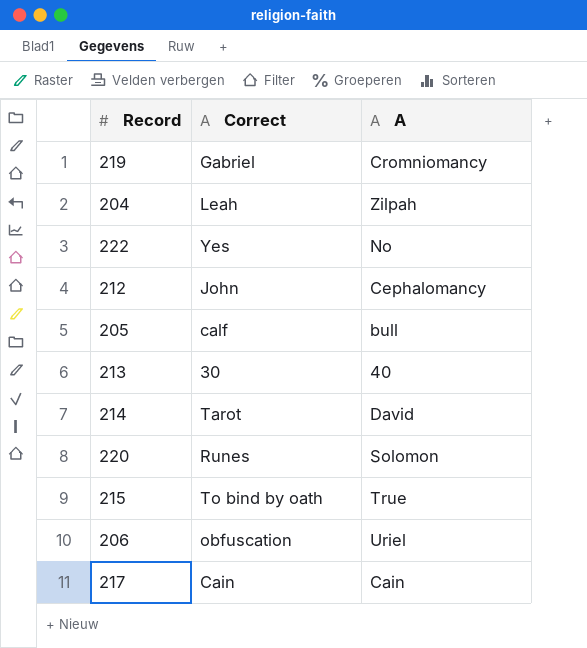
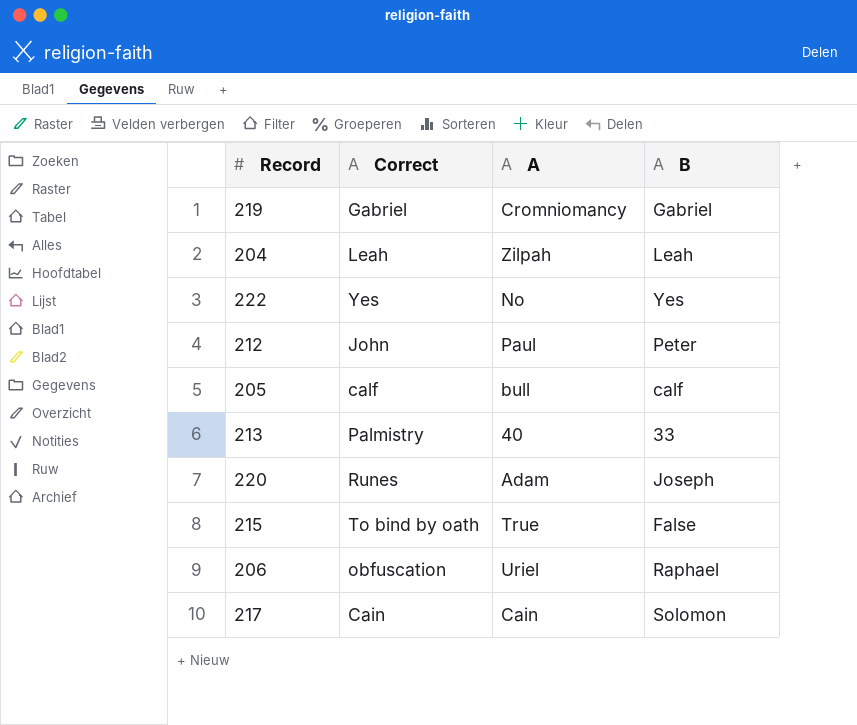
column B | position: none -> 4
row 214: Tarot | David -> none
212 | A: Cephalomancy -> Paul
213 | Correct: 30 -> Palmistry
220 | A: Solomon -> Adam

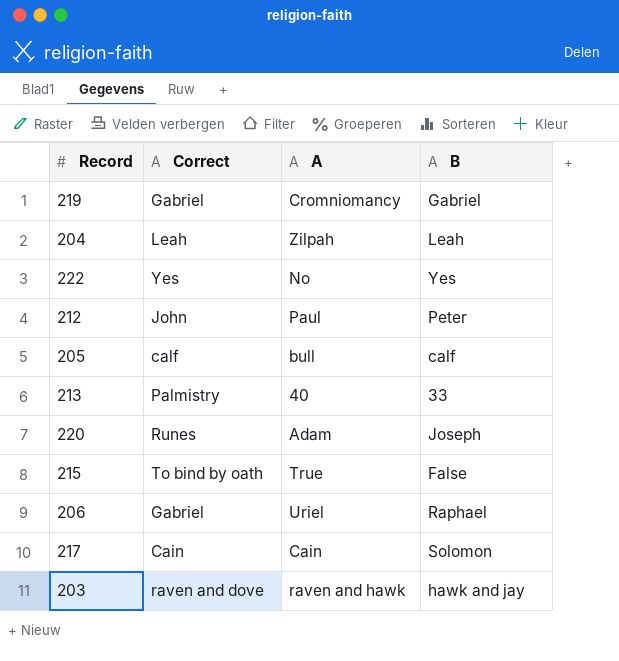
206 | Correct: obfuscation -> Gabriel
row 203: none -> raven and dove | raven and hawk | hawk and jay

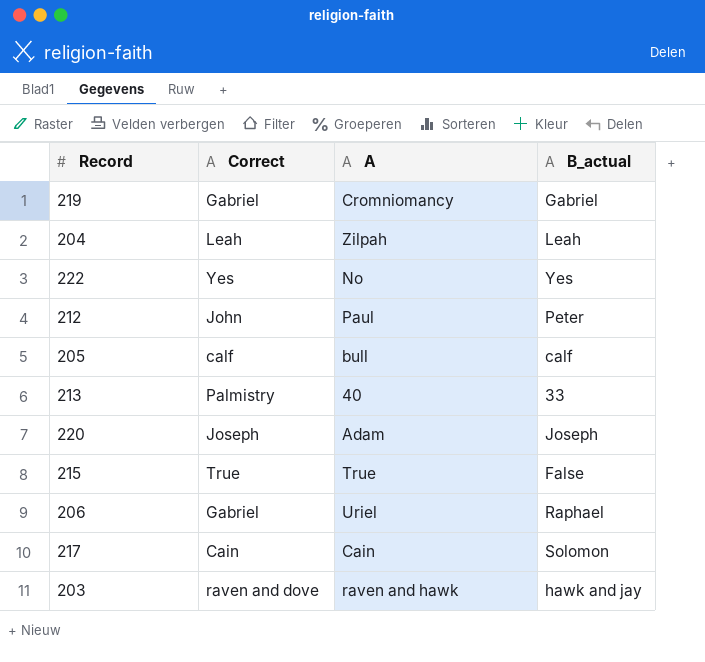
column name: B -> B_actual
220 | Correct: Runes -> Joseph
215 | Correct: To bind by oath -> True

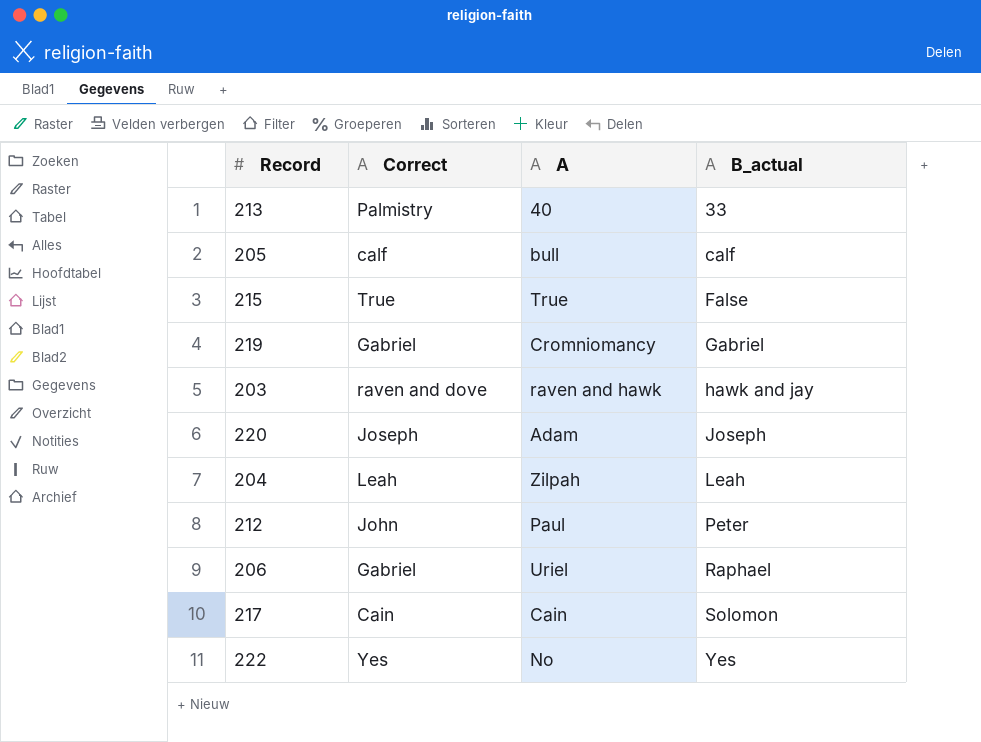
row order: none -> B_actual ascending

